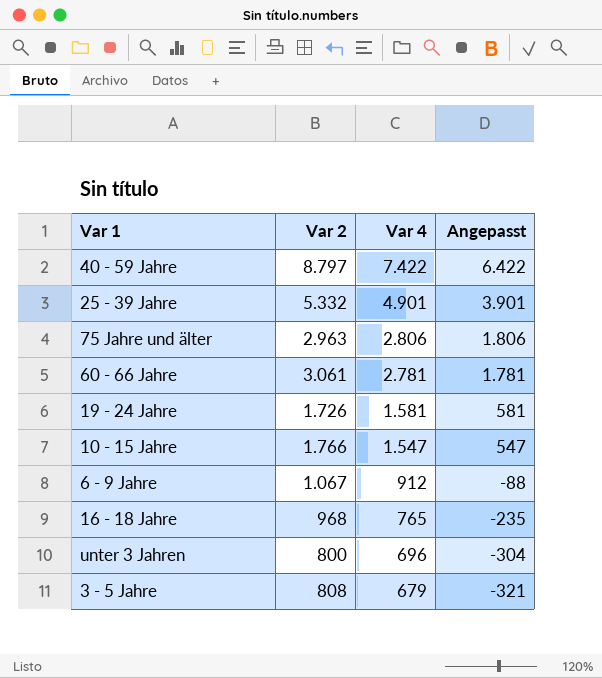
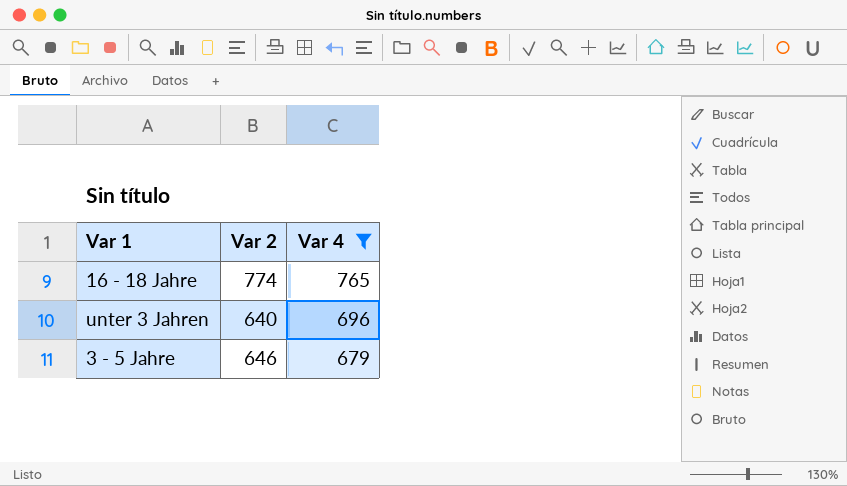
filter: none -> Var 4 <= 765
column Angepasst | formula: [Var 4] - 1000 -> none
16 - 18 Jahre | Var 2: 968 -> 774
unter 3 Jahren | Var 2: 800 -> 640
3 - 5 Jahre | Var 2: 808 -> 646

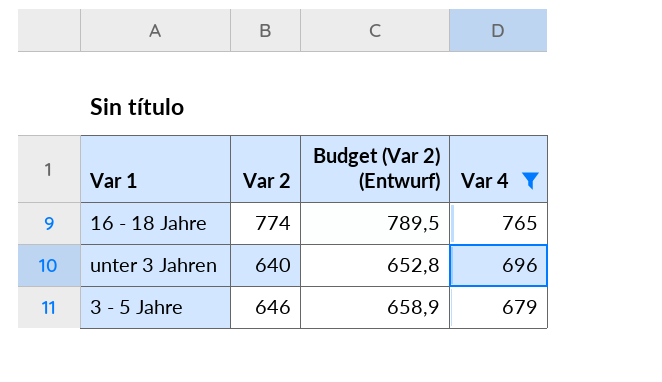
column Budget (Var 2) (Entwurf) | formula: none -> [Var 2] * 1,02

